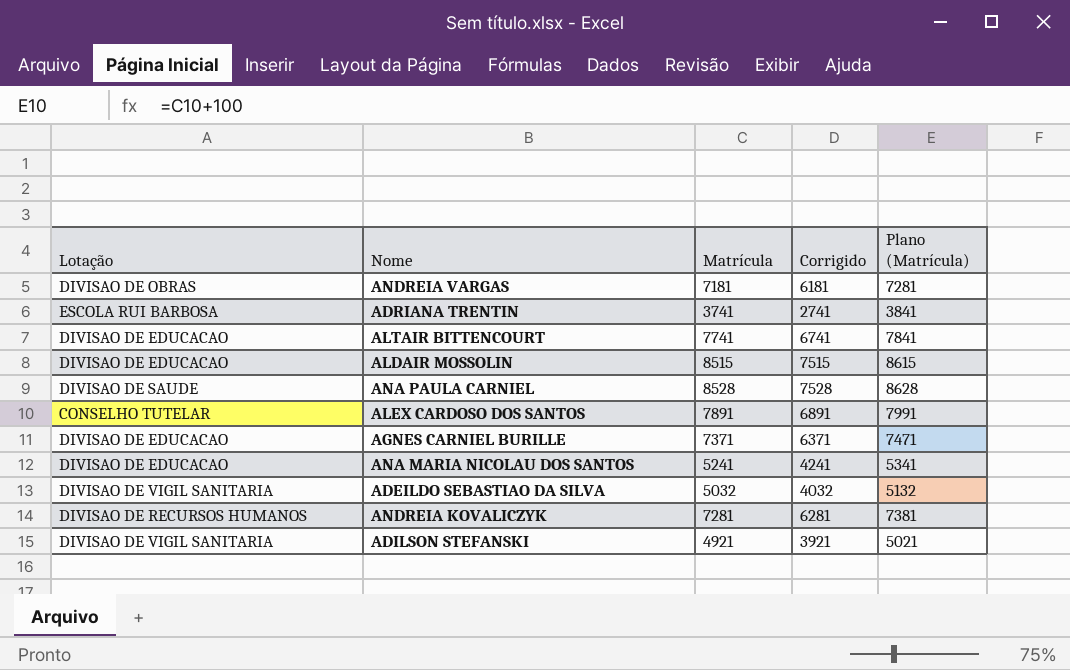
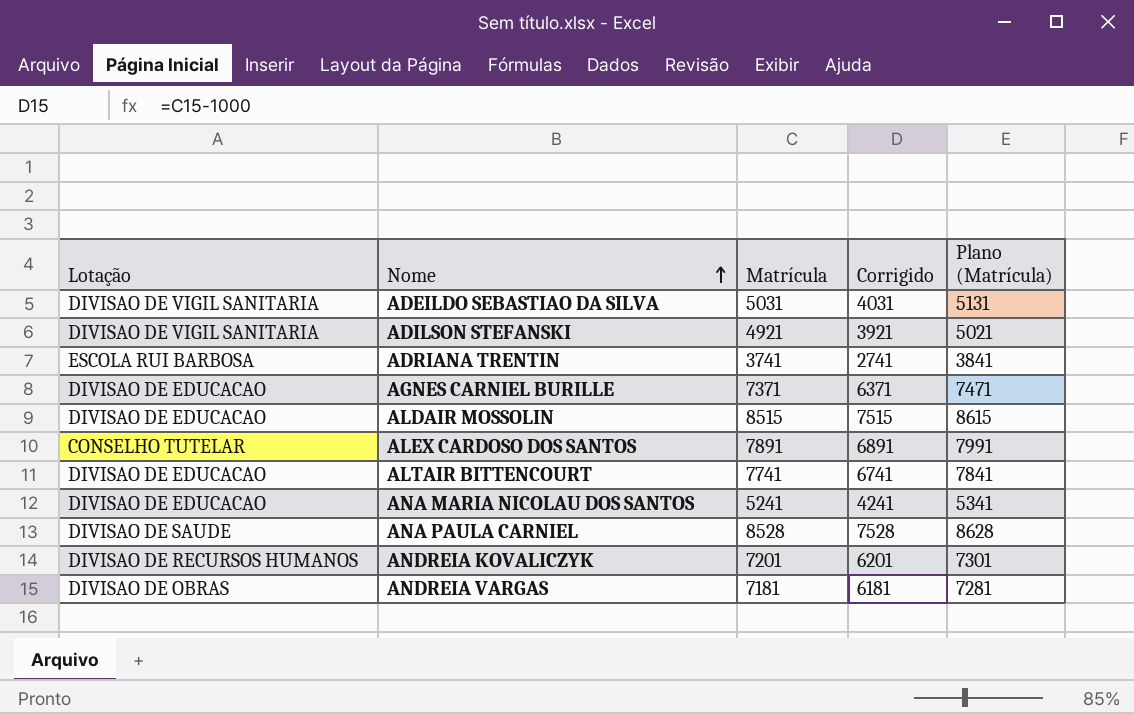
row order: none -> Nome ascending
ADEILDO SEBASTIAO DA SILVA | Matrícula: 5032 -> 5031
ADEILDO SEBASTIAO DA SILVA | Corrigido: 4032 -> 4031
ADEILDO SEBASTIAO DA SILVA | Plano (Matrícula): 5132 -> 5131
ANDREIA KOVALICZYK | Matrícula: 7281 -> 7201
ANDREIA KOVALICZYK | Corrigido: 6281 -> 6201
ANDREIA KOVALICZYK | Plano (Matrícula): 7381 -> 7301

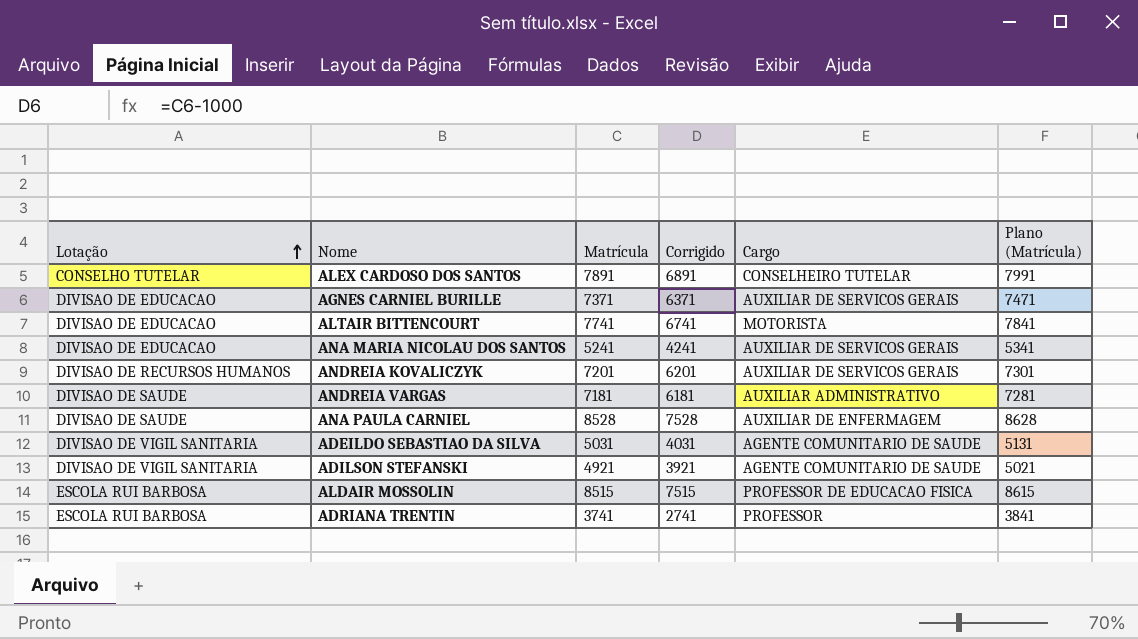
row order: Nome ascending -> Lotação ascending
column Cargo | position: none -> 5
ANDREIA VARGAS | Lotação: DIVISAO DE OBRAS -> DIVISAO DE SAUDE
ALDAIR MOSSOLIN | Lotação: DIVISAO DE EDUCACAO -> ESCOLA RUI BARBOSA

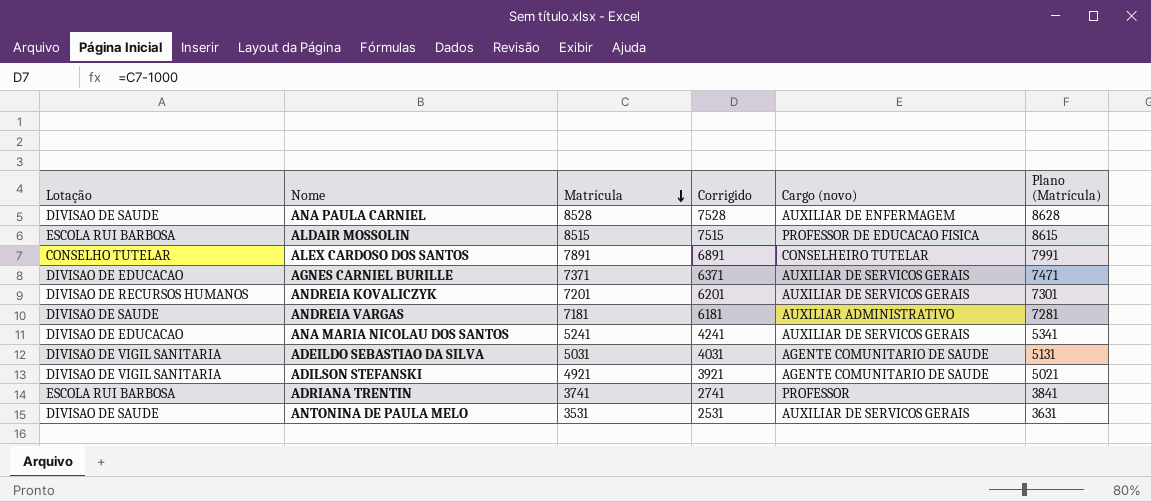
row order: Lotação ascending -> Matrícula descending
column name: Cargo -> Cargo (novo)
row ALTAIR BITTENCOURT: DIVISAO DE EDUCACAO | 7741 | 6741 | MOTORISTA | 7841 -> none
row ANTONINA DE PAULA MELO: none -> DIVISAO DE SAUDE | 3531 | 2531 | AUXILIAR DE SERVICOS GERAIS | 3631

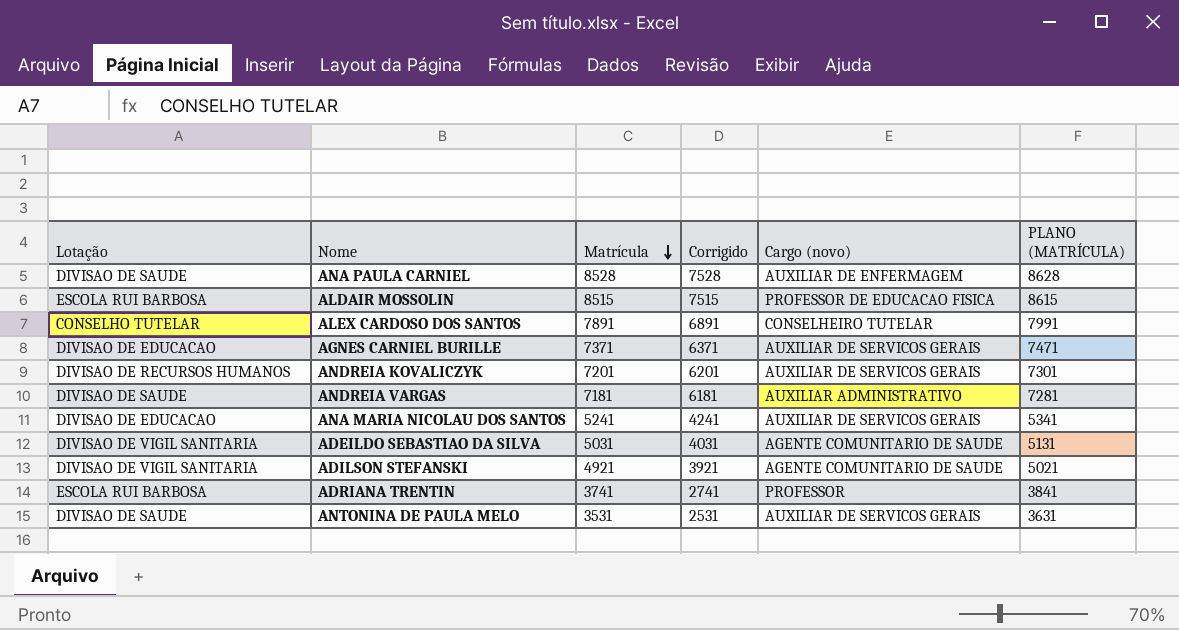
column name: Plano (Matrícula) -> PLANO (MATRÍCULA)

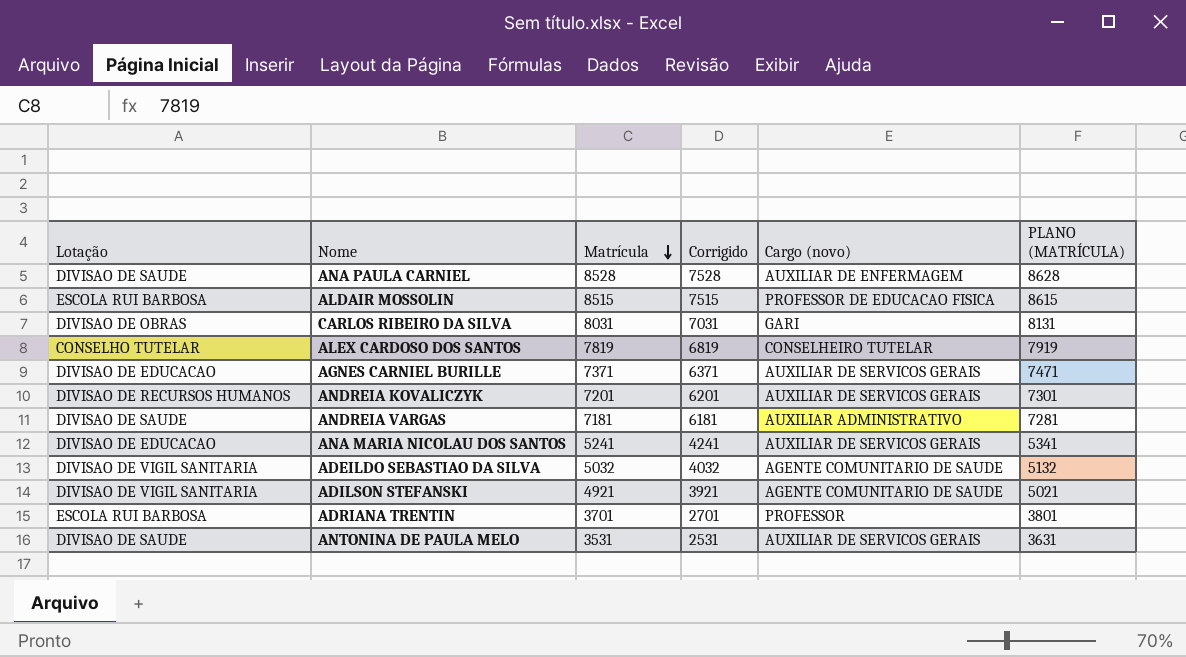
row CARLOS RIBEIRO DA SILVA: none -> DIVISAO DE OBRAS | 8031 | 7031 | GARI | 8131
ALEX CARDOSO DOS SANTOS | Matrícula: 7891 -> 7819
ALEX CARDOSO DOS SANTOS | Corrigido: 6891 -> 6819
ALEX CARDOSO DOS SANTOS | PLANO (MATRÍCULA): 7991 -> 7919
ADEILDO SEBASTIAO DA SILVA | Matrícula: 5031 -> 5032
ADEILDO SEBASTIAO DA SILVA | Corrigido: 4031 -> 4032
ADEILDO SEBASTIAO DA SILVA | PLANO (MATRÍCULA): 5131 -> 5132
ADRIANA TRENTIN | Matrícula: 3741 -> 3701
ADRIANA TRENTIN | Corrigido: 2741 -> 2701
ADRIANA TRENTIN | PLANO (MATRÍCULA): 3841 -> 3801

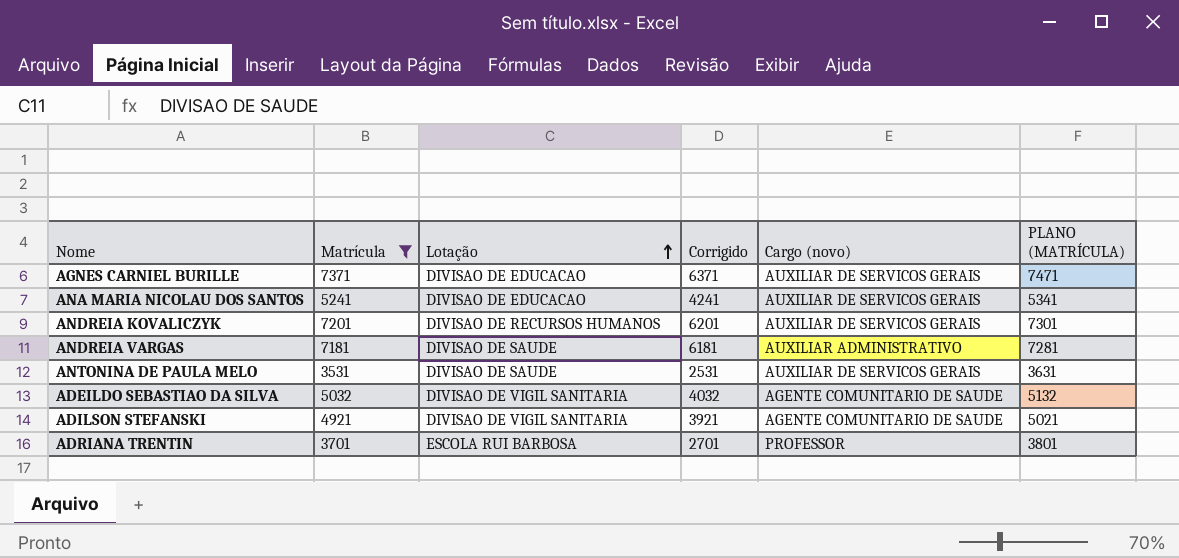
filter: none -> Matrícula <= 7371
row order: Matrícula descending -> Lotação ascending
column Lotação | position: 1 -> 3

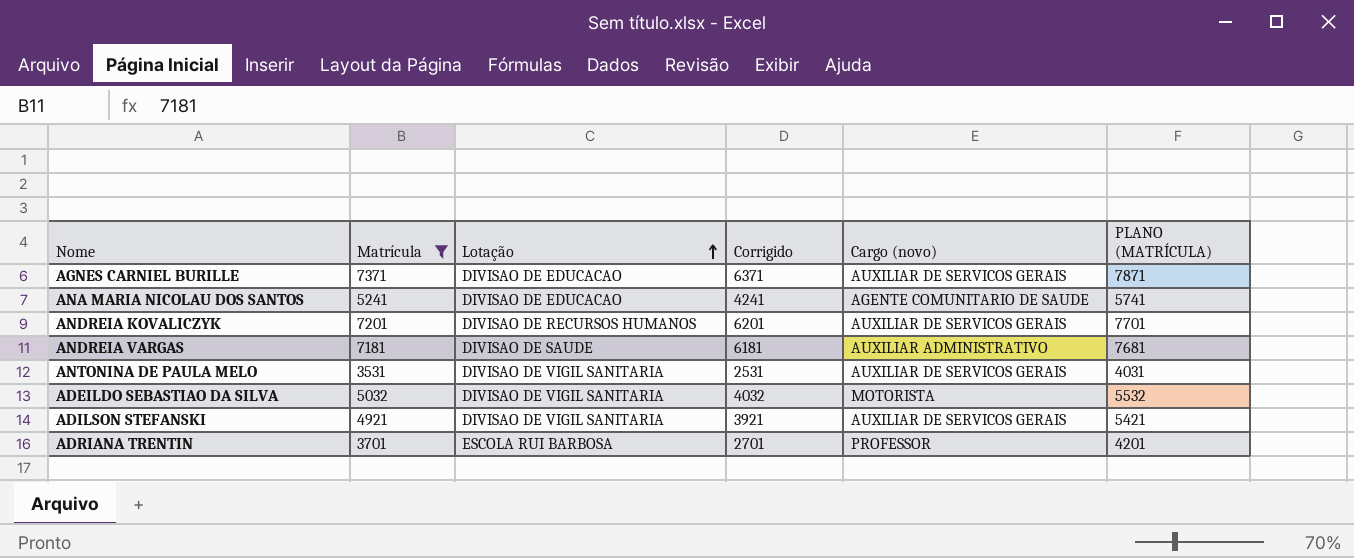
column PLANO (MATRÍCULA) | formula: [Matrícula] + 100 -> [Matrícula] + 500
ANA MARIA NICOLAU DOS SANTOS | Cargo (novo): AUXILIAR DE SERVICOS GERAIS -> AGENTE COMUNITARIO DE SAUDE
ANTONINA DE PAULA MELO | Lotação: DIVISAO DE SAUDE -> DIVISAO DE VIGIL SANITARIA
ADEILDO SEBASTIAO DA SILVA | Cargo (novo): AGENTE COMUNITARIO DE SAUDE -> MOTORISTA
ADILSON STEFANSKI | Cargo (novo): AGENTE COMUNITARIO DE SAUDE -> AUXILIAR DE SERVICOS GERAIS

